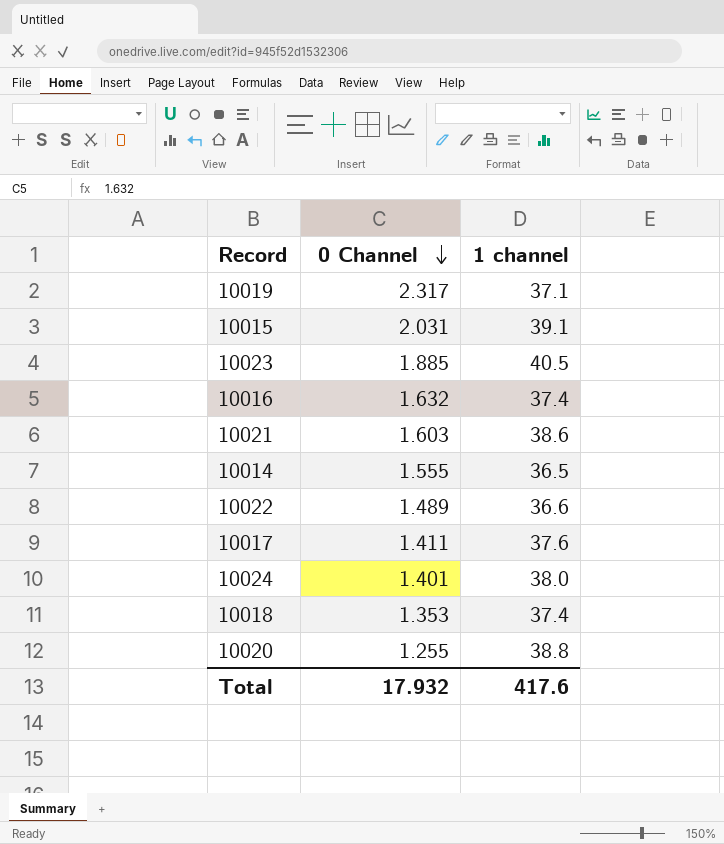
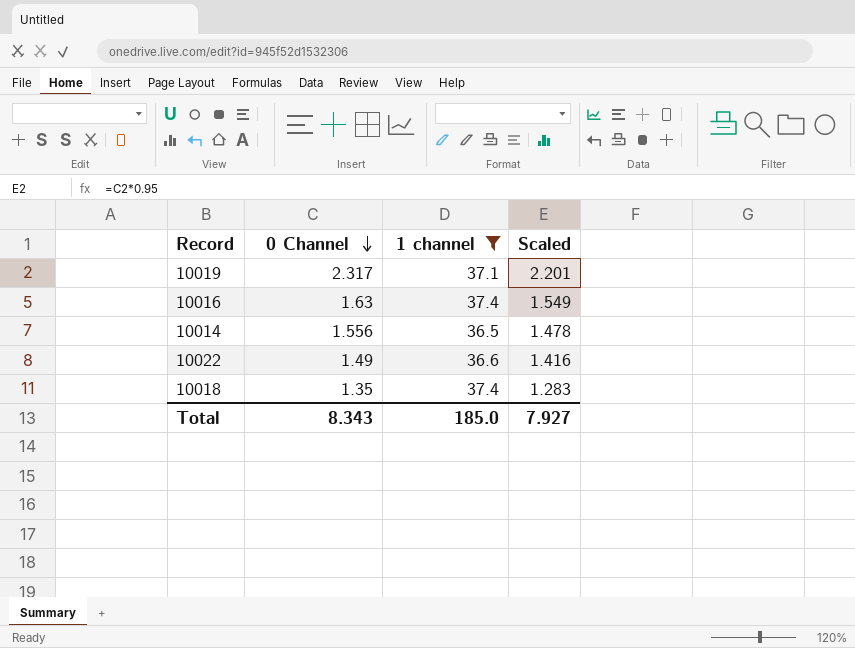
filter: none -> 1 channel <= 37.4
column Scaled | formula: none -> [0 Channel] * 0.95
10016 | 0 Channel: 1.632 -> 1.63
10014 | 0 Channel: 1.555 -> 1.556
10022 | 0 Channel: 1.489 -> 1.49
10018 | 0 Channel: 1.353 -> 1.35
Total | 0 Channel: 17.932 -> 8.343
Total | 1 channel: 417.6 -> 185.0

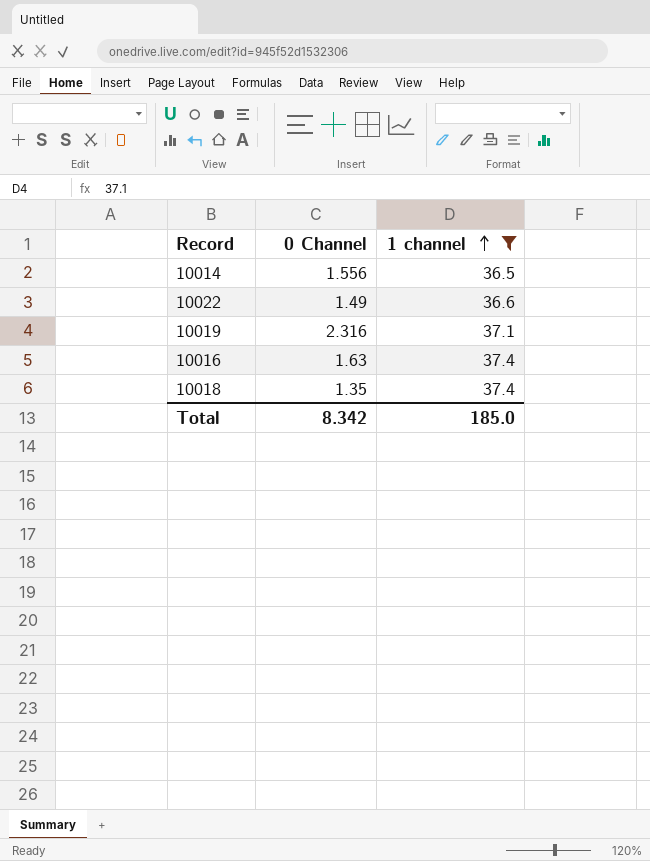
row order: 0 Channel descending -> 1 channel ascending
column Scaled | formula: [0 Channel] * 0.95 -> none
10019 | 0 Channel: 2.317 -> 2.316
Total | 0 Channel: 8.343 -> 8.342

